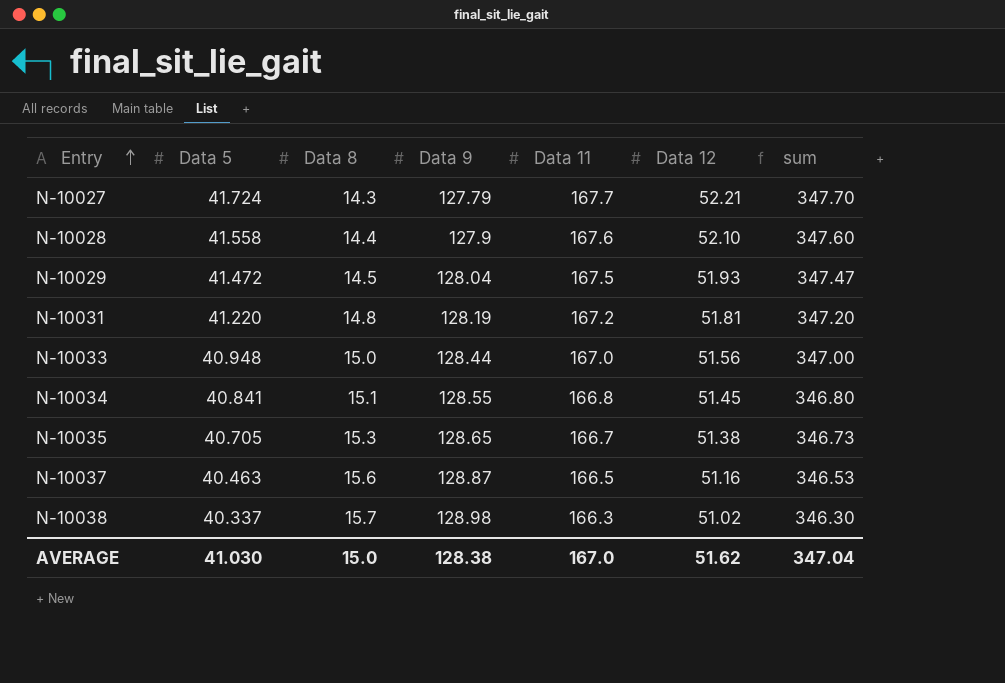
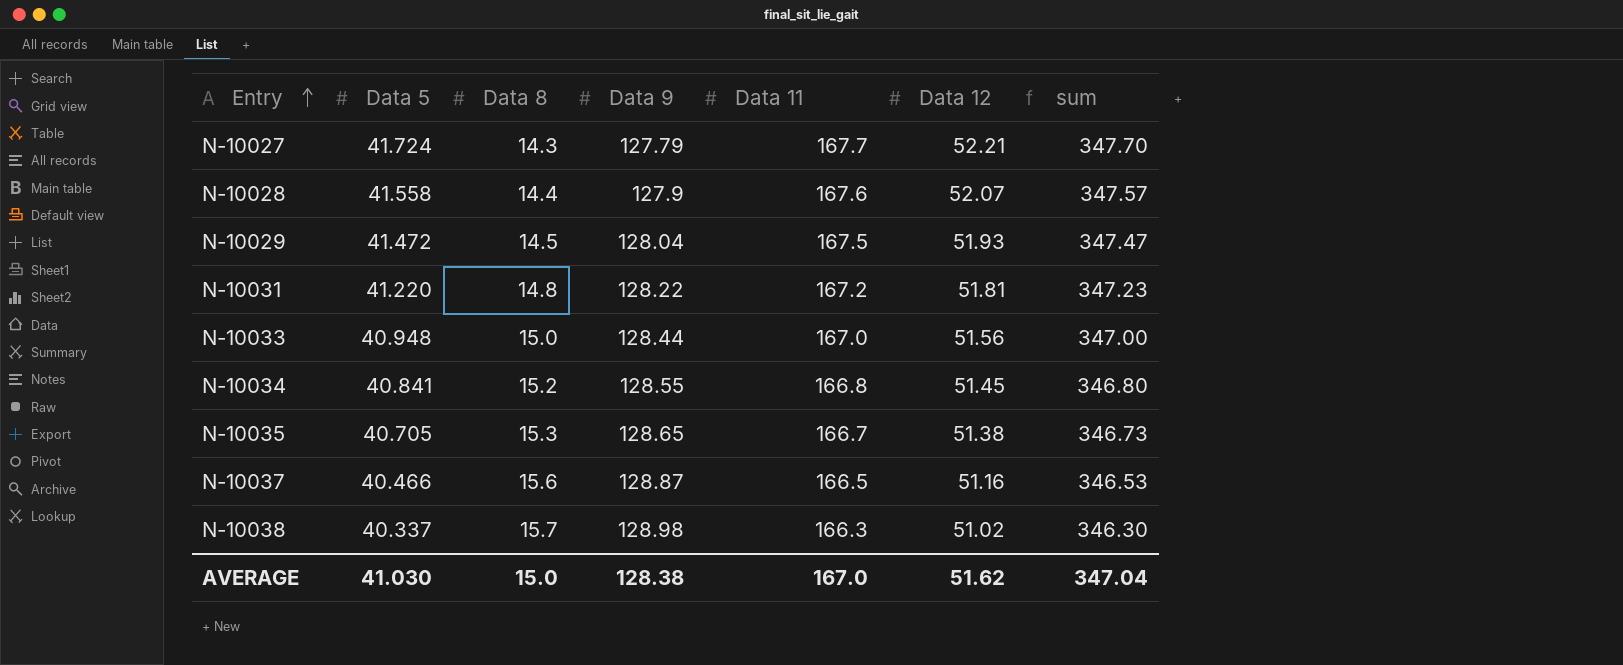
N-10028 | Data 12: 52.10 -> 52.07
N-10028 | sum: 347.60 -> 347.57
N-10031 | Data 9: 128.19 -> 128.22
N-10031 | sum: 347.20 -> 347.23
N-10034 | Data 8: 15.1 -> 15.2
N-10037 | Data 5: 40.463 -> 40.466

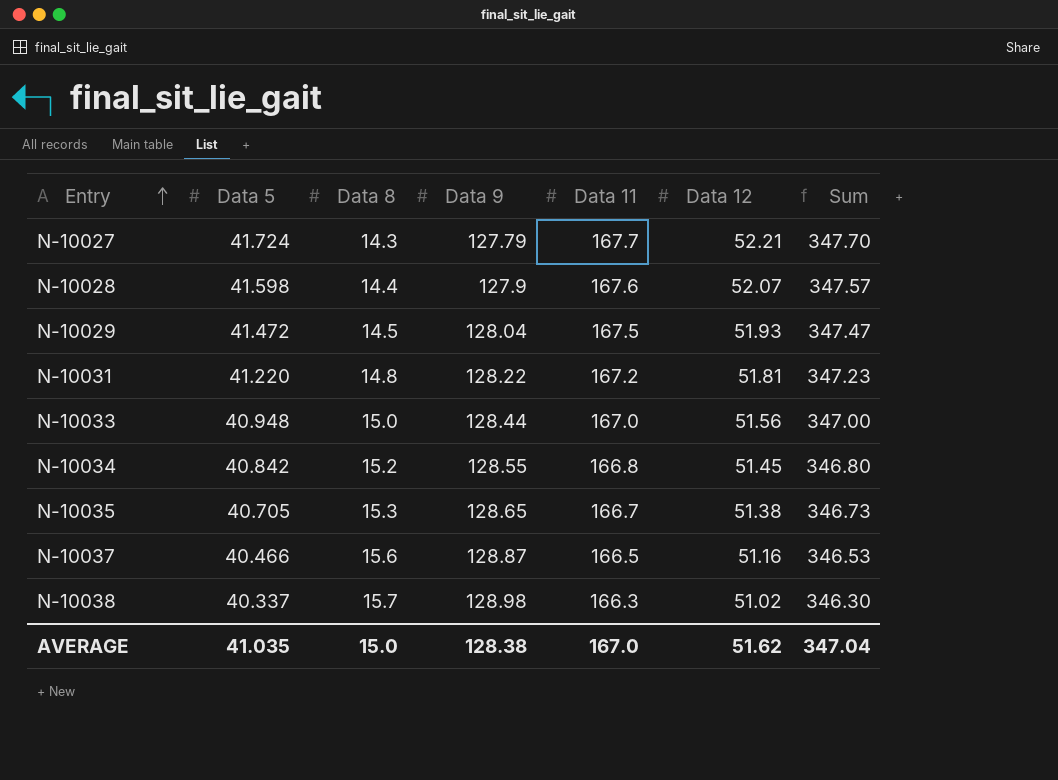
column name: sum -> Sum
N-10028 | Data 5: 41.558 -> 41.598
N-10034 | Data 5: 40.841 -> 40.842
AVERAGE | Data 5: 41.030 -> 41.035

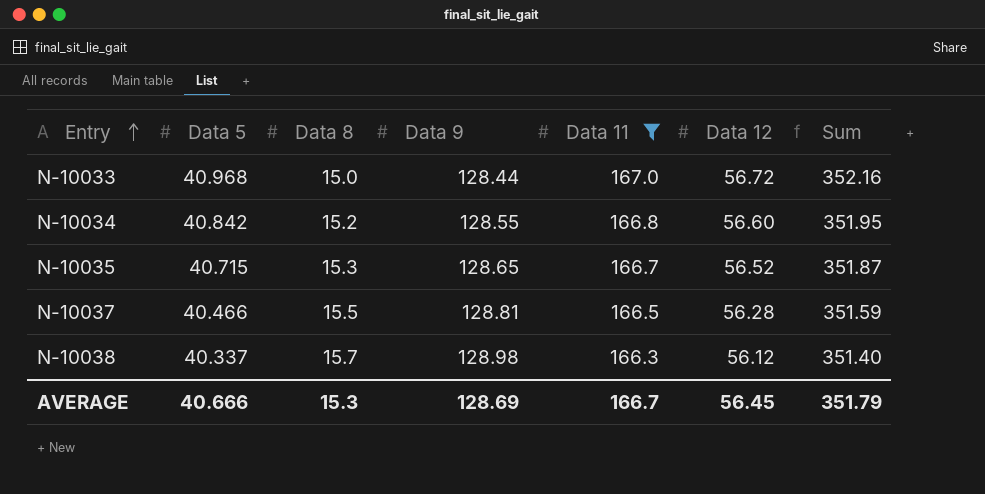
filter: none -> Data 11 <= 167.0
N-10033 | Data 5: 40.948 -> 40.968
N-10033 | Data 12: 51.56 -> 56.72
N-10033 | Sum: 347.00 -> 352.16
N-10034 | Data 12: 51.45 -> 56.60
N-10034 | Sum: 346.80 -> 351.95
N-10035 | Data 5: 40.705 -> 40.715
N-10035 | Data 12: 51.38 -> 56.52
N-10035 | Sum: 346.73 -> 351.87
N-10037 | Data 8: 15.6 -> 15.5
N-10037 | Data 9: 128.87 -> 128.81
N-10037 | Data 12: 51.16 -> 56.28
N-10037 | Sum: 346.53 -> 351.59
N-10038 | Data 12: 51.02 -> 56.12
N-10038 | Sum: 346.30 -> 351.40
AVERAGE | Data 5: 41.035 -> 40.666
AVERAGE | Data 8: 15.0 -> 15.3
AVERAGE | Data 9: 128.38 -> 128.69
AVERAGE | Data 11: 167.0 -> 166.7
AVERAGE | Data 12: 51.62 -> 56.45
AVERAGE | Sum: 347.04 -> 351.79

